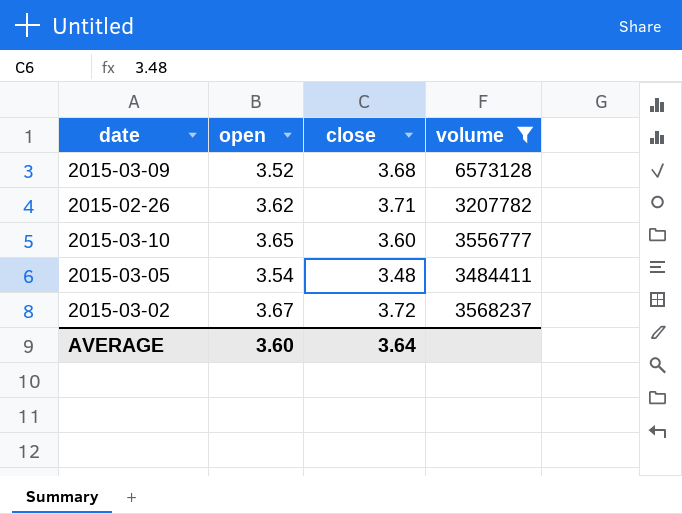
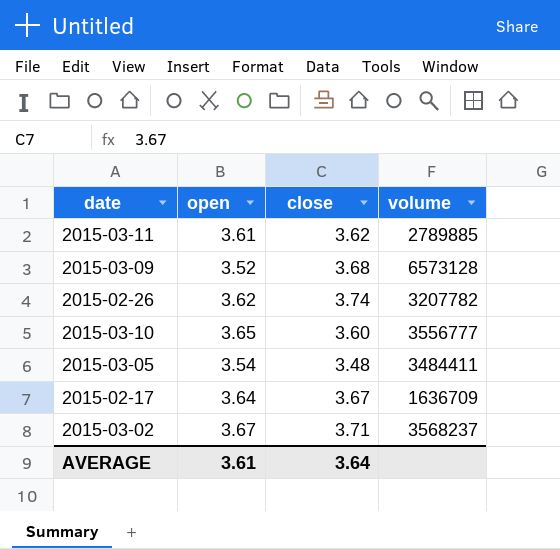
filter: volume >= 3207782 -> none
2015-02-26 | close: 3.71 -> 3.74
2015-03-02 | close: 3.72 -> 3.71
AVERAGE | open: 3.60 -> 3.61

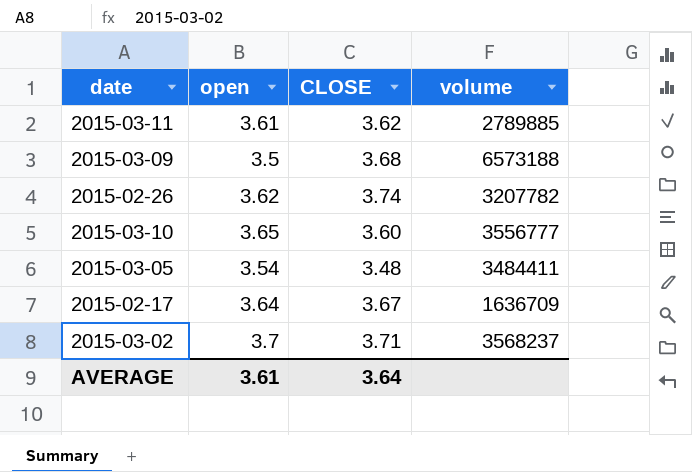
column name: close -> CLOSE
2015-03-09 | open: 3.52 -> 3.5
2015-03-09 | volume: 6573128 -> 6573188
2015-03-02 | open: 3.67 -> 3.7

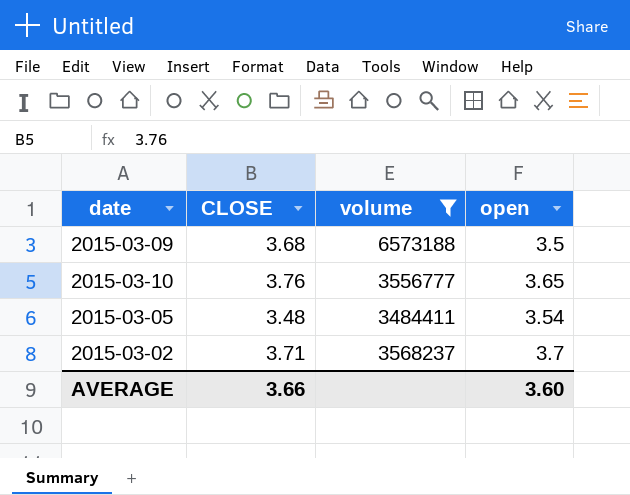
filter: none -> volume >= 3484411
column open | position: 2 -> 4
2015-03-10 | CLOSE: 3.60 -> 3.76
AVERAGE | CLOSE: 3.64 -> 3.66
AVERAGE | open: 3.61 -> 3.60

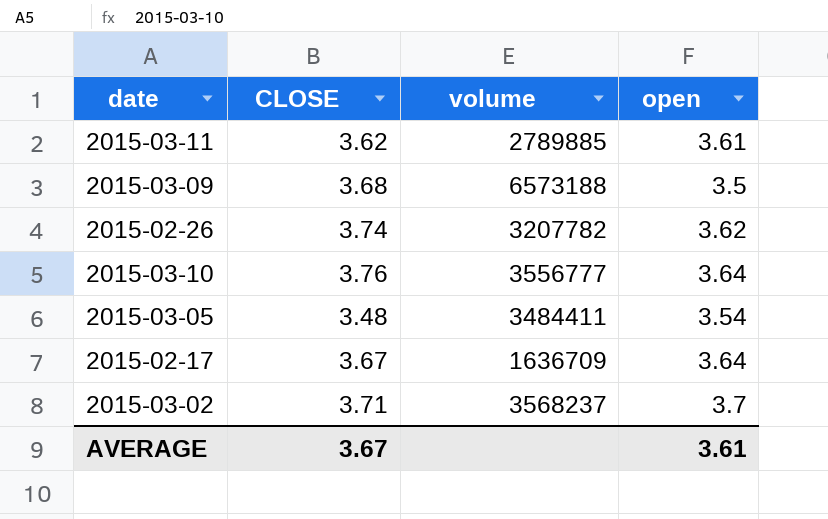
filter: volume >= 3484411 -> none
2015-03-10 | open: 3.65 -> 3.64
AVERAGE | CLOSE: 3.66 -> 3.67
AVERAGE | open: 3.60 -> 3.61

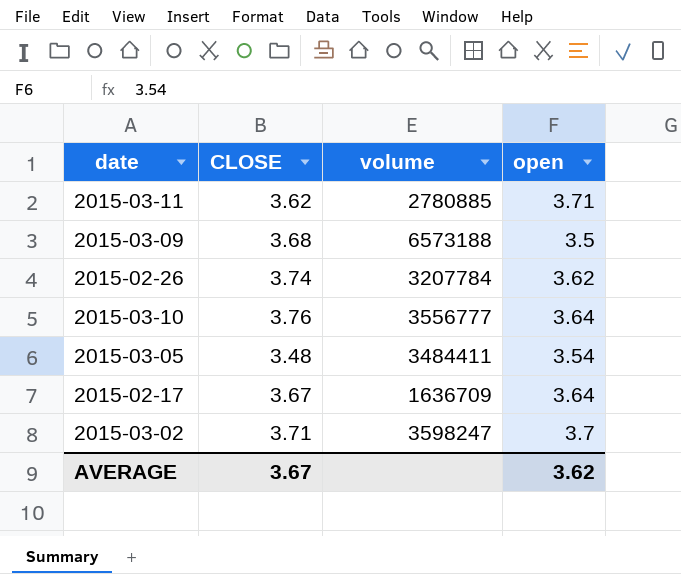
2015-03-11 | volume: 2789885 -> 2780885
2015-03-11 | open: 3.61 -> 3.71
2015-02-26 | volume: 3207782 -> 3207784
2015-03-02 | volume: 3568237 -> 3598247
AVERAGE | open: 3.61 -> 3.62

